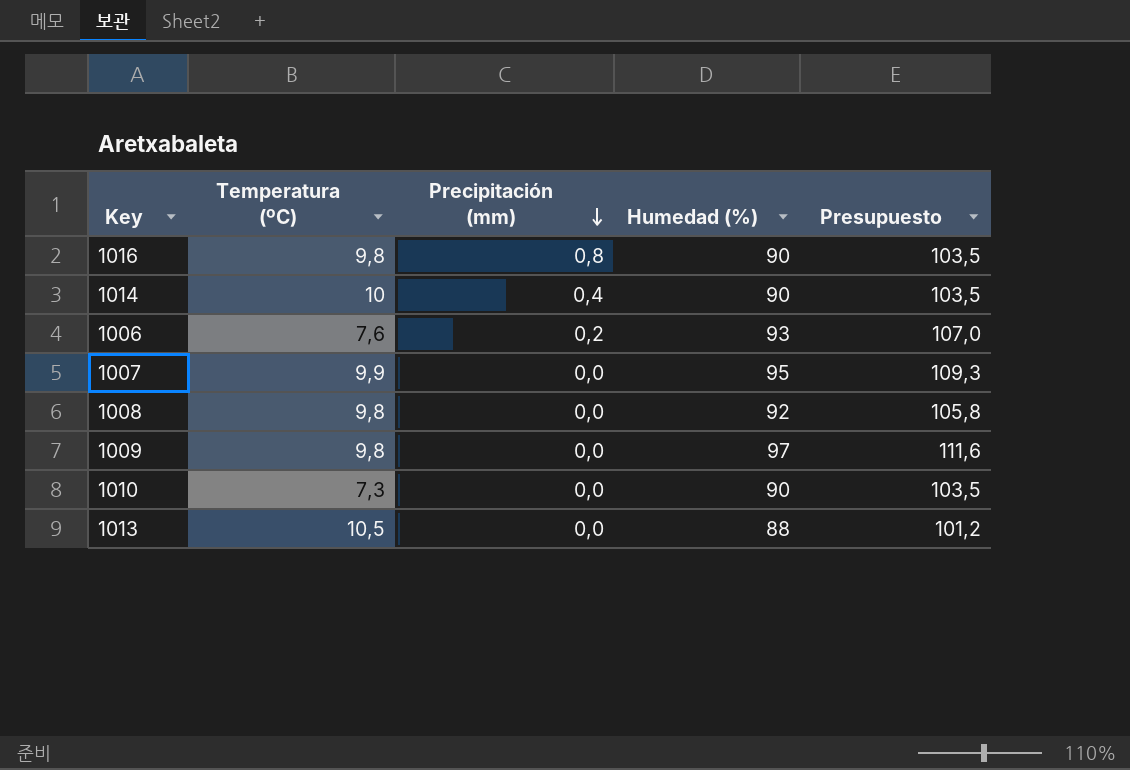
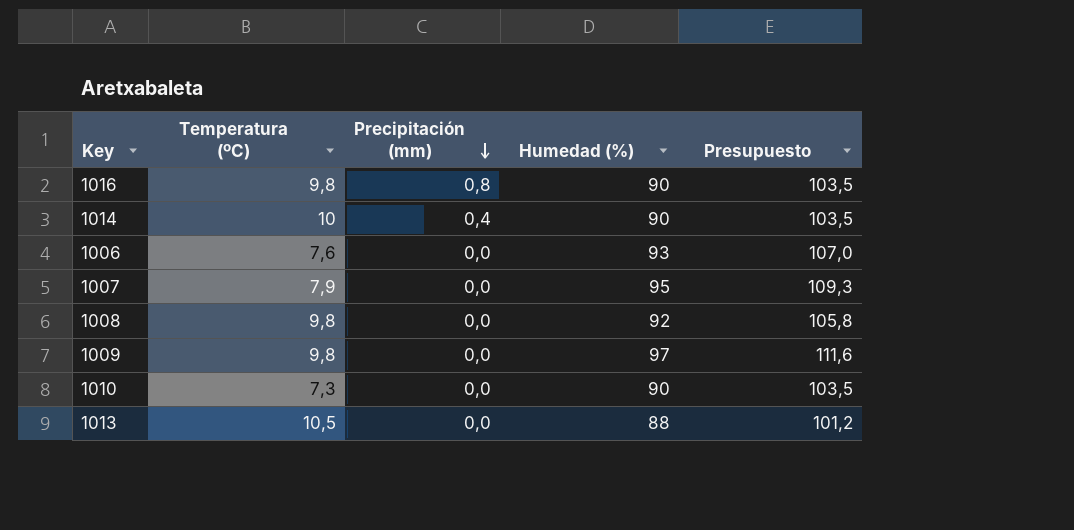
1006 | Precipitación (mm): 0,2 -> 0,0
1007 | Temperatura (ºC): 9,9 -> 7,9

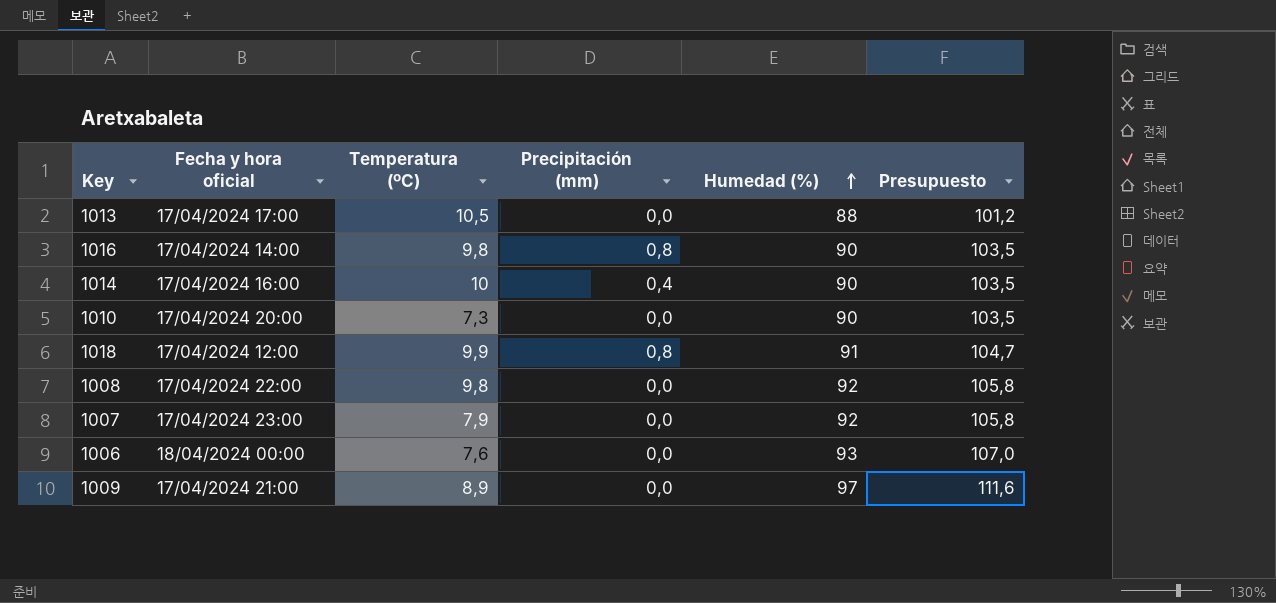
row order: Precipitación (mm) descending -> Humedad (%) ascending
column Fecha y hora oficial | position: none -> 2
row 1018: none -> 17/04/2024 12:00 | 9,9 | 0,8 | 91 | 104,7
1007 | Humedad (%): 95 -> 92
1007 | Presupuesto: 109,3 -> 105,8
1009 | Temperatura (ºC): 9,8 -> 8,9

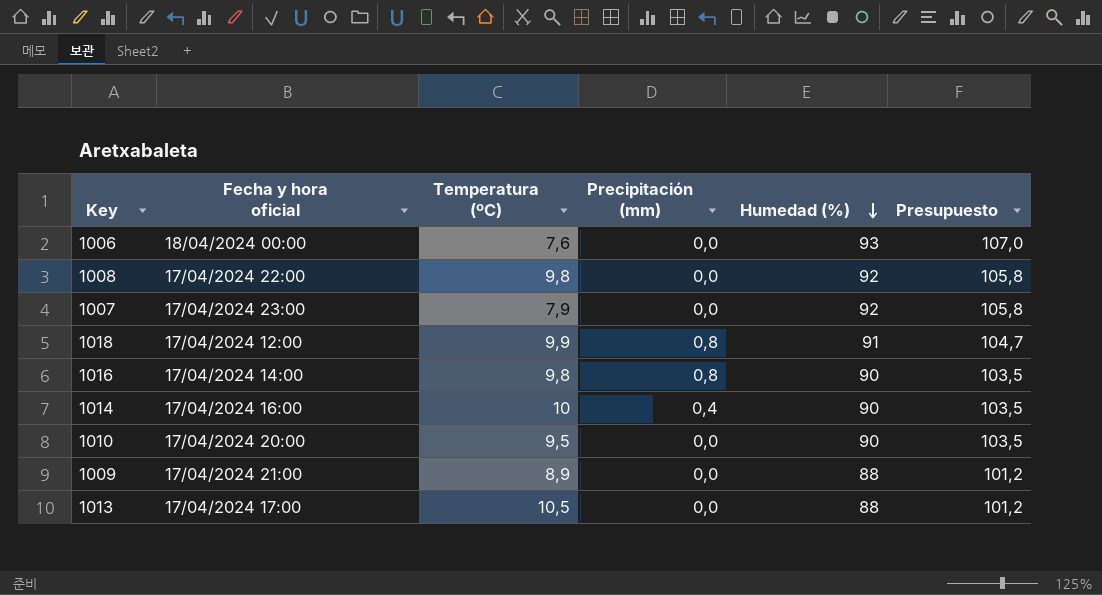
row order: Humedad (%) ascending -> Humedad (%) descending
1010 | Temperatura (ºC): 7,3 -> 9,5
1009 | Humedad (%): 97 -> 88
1009 | Presupuesto: 111,6 -> 101,2

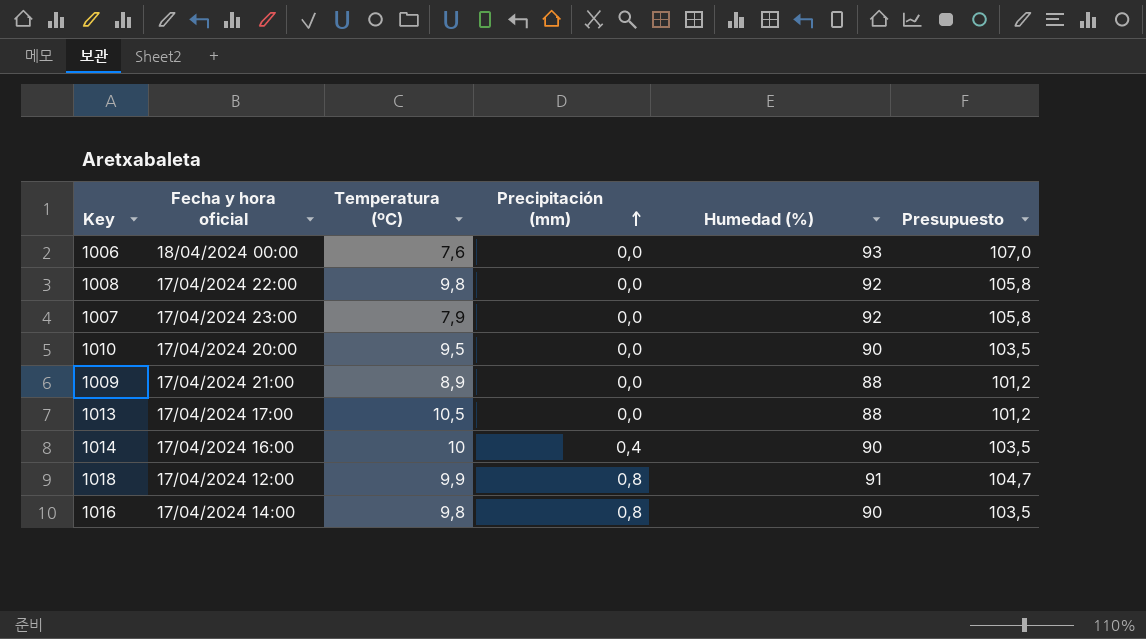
row order: Humedad (%) descending -> Precipitación (mm) ascending

